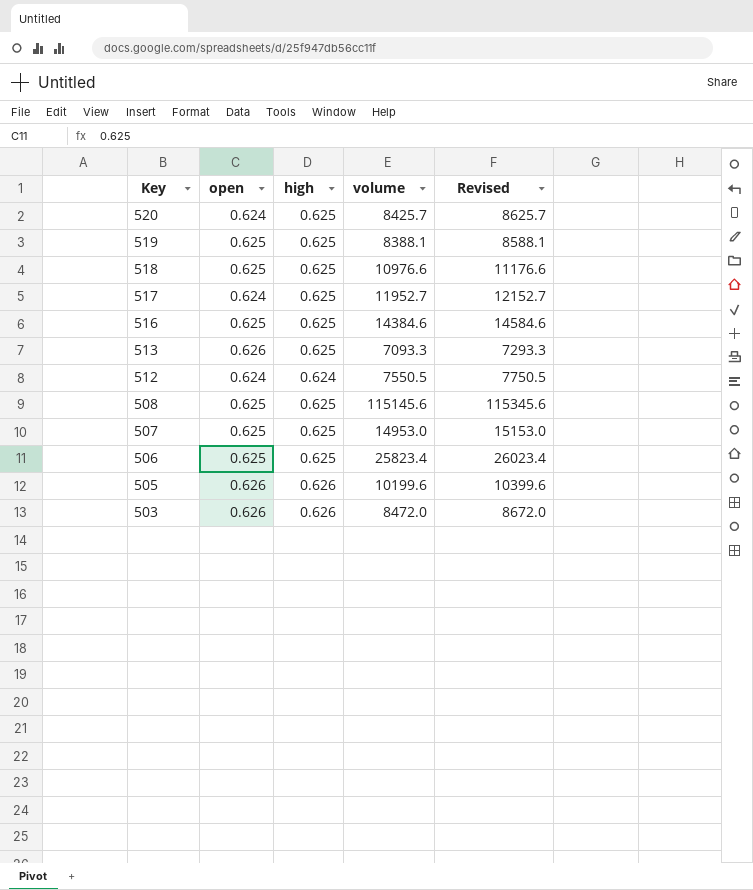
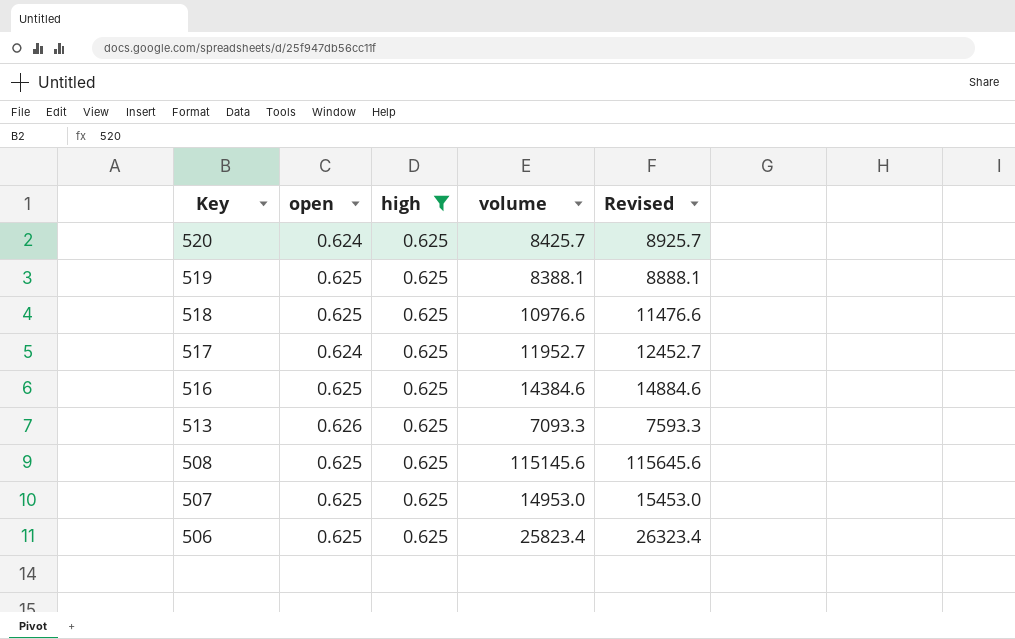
filter: none -> high = 0.625
column Revised | formula: [volume] + 200 -> [volume] + 500

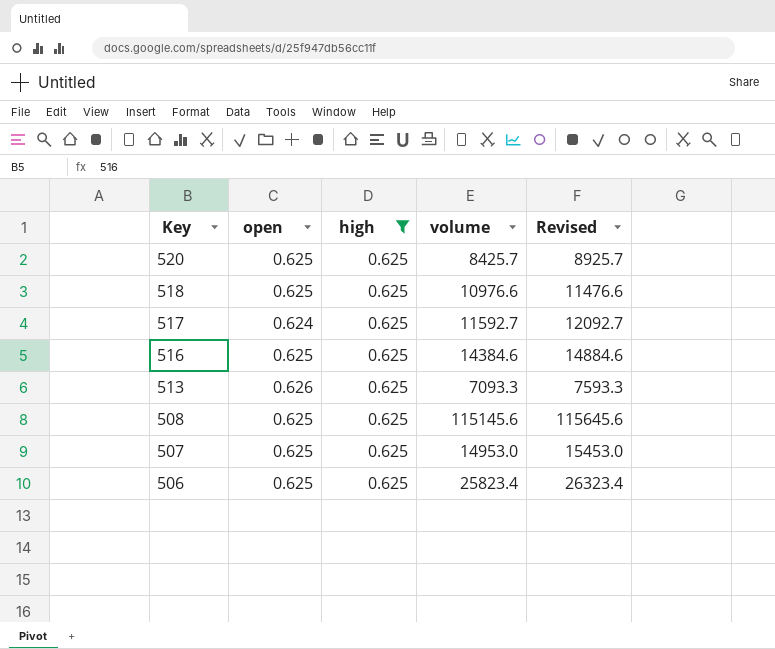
row 519: 0.625 | 0.625 | 8388.1 | 8888.1 -> none
520 | open: 0.624 -> 0.625
517 | volume: 11952.7 -> 11592.7
517 | Revised: 12452.7 -> 12092.7

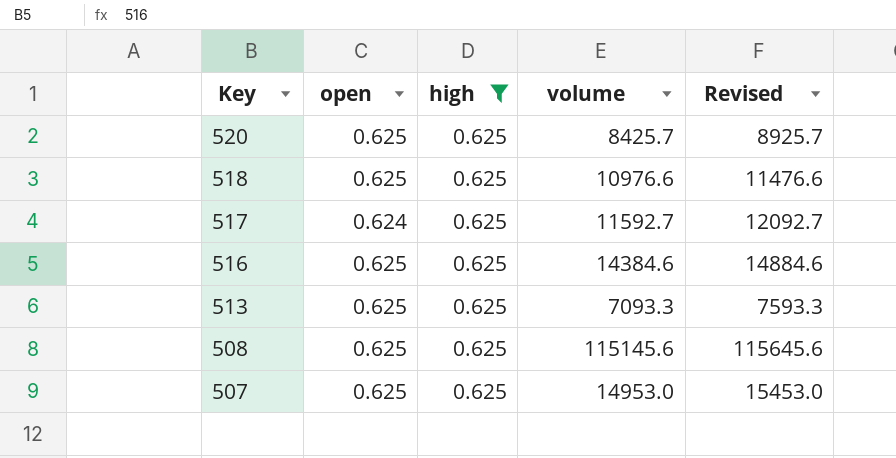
row 506: 0.625 | 0.625 | 25823.4 | 26323.4 -> none
513 | open: 0.626 -> 0.625

